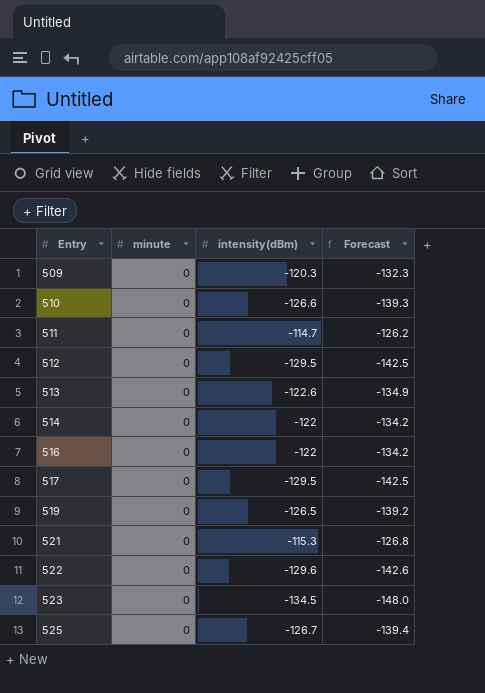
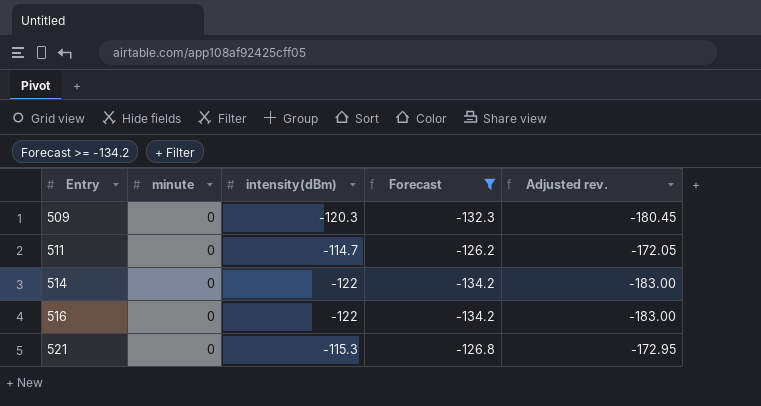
filter: none -> Forecast >= -134.2
column Adjusted rev. | formula: none -> [intensity(dBm)] * 1.5

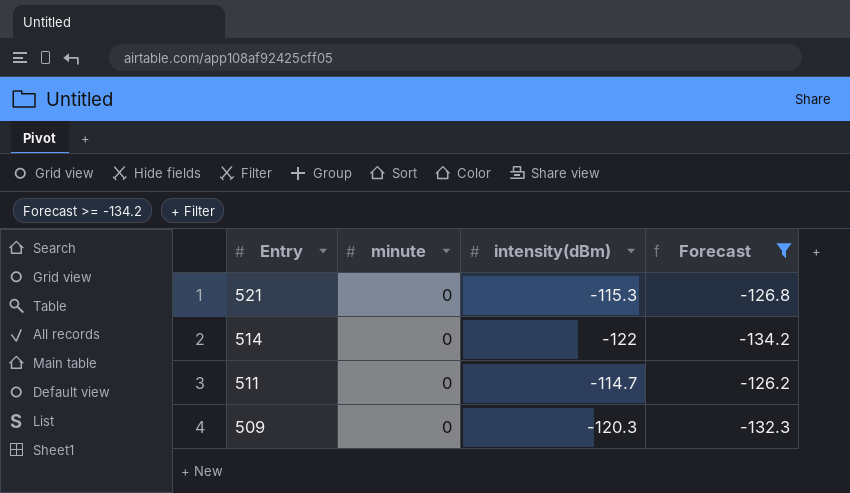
row order: Entry ascending -> Entry descending
column Adjusted rev. | formula: [intensity(dBm)] * 1.5 -> none
row 516: 0 | -122 | -134.2 | -183.00 -> none

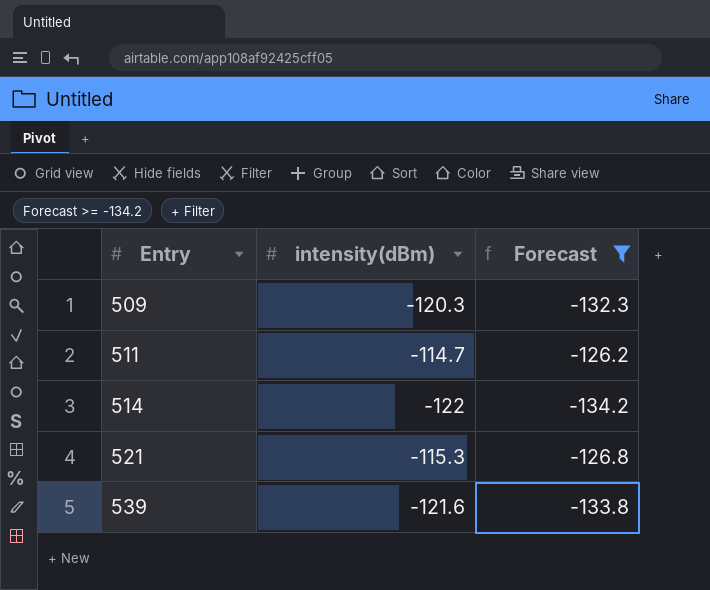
row order: Entry descending -> Entry ascending
column minute | position: 2 -> none
row 539: none -> -121.6 | -133.8

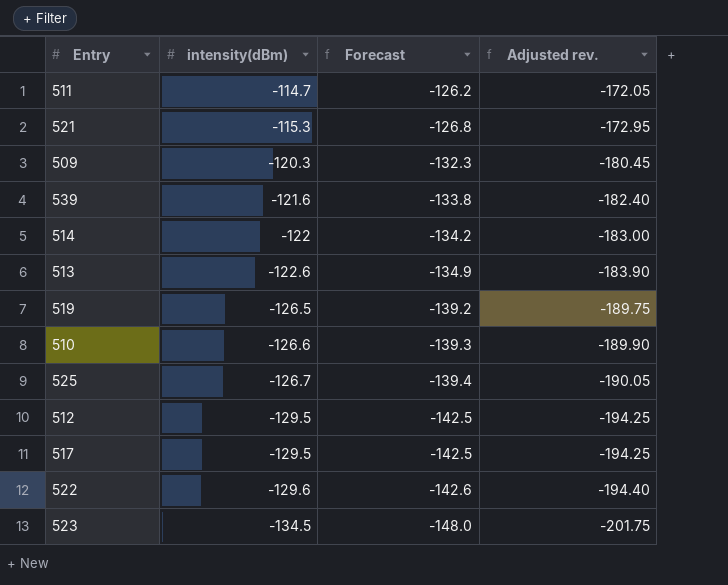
filter: Forecast >= -134.2 -> none
row order: Entry ascending -> intensity(dBm) descending
column Adjusted rev. | formula: none -> [intensity(dBm)] * 1.5

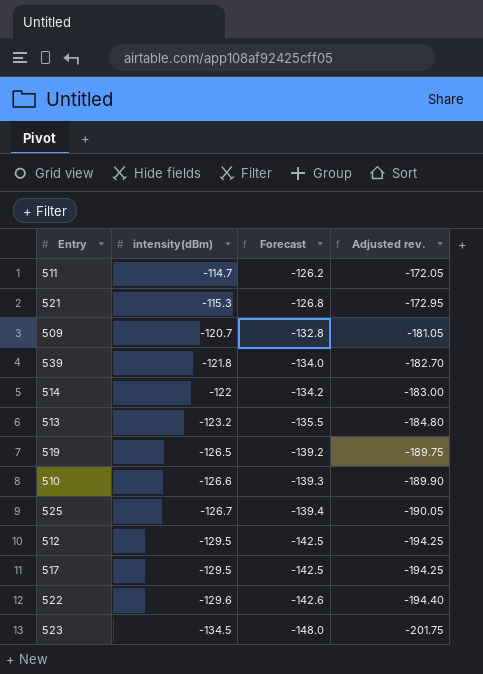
509 | intensity(dBm): -120.3 -> -120.7
509 | Forecast: -132.3 -> -132.8
509 | Adjusted rev.: -180.45 -> -181.05
539 | intensity(dBm): -121.6 -> -121.8
539 | Forecast: -133.8 -> -134.0
539 | Adjusted rev.: -182.40 -> -182.70
513 | intensity(dBm): -122.6 -> -123.2
513 | Forecast: -134.9 -> -135.5
513 | Adjusted rev.: -183.90 -> -184.80

